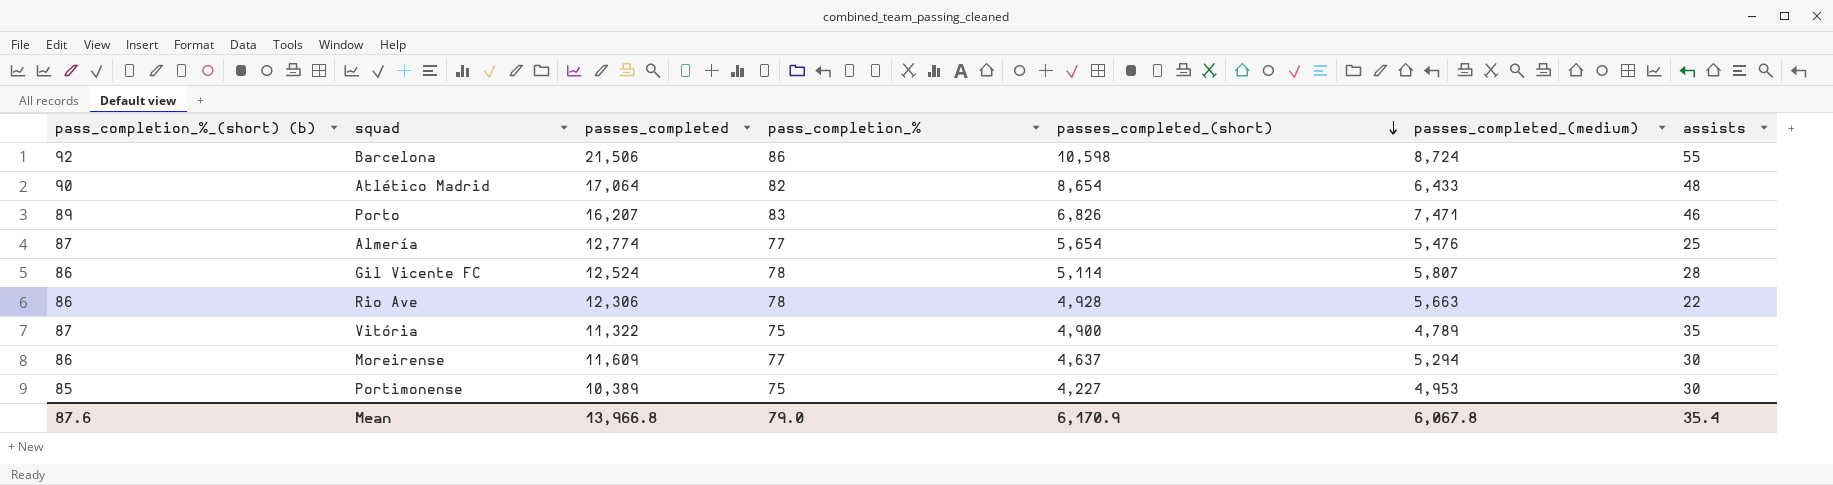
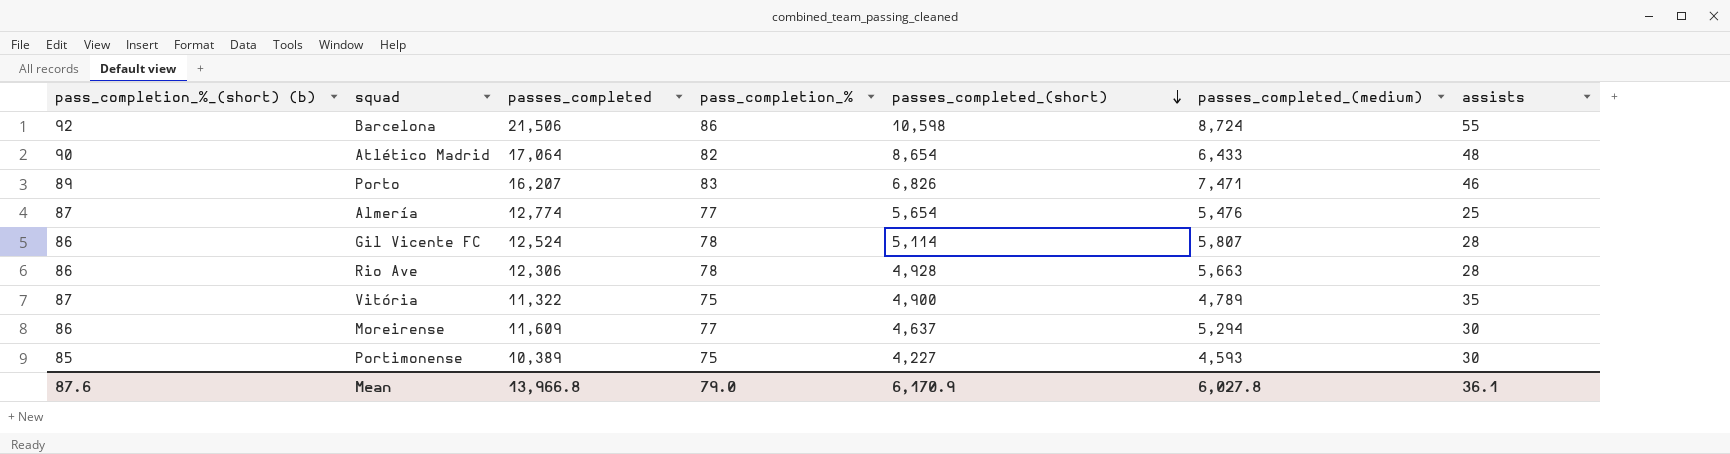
Rio Ave | assists: 22 -> 28
Portimonense | passes_completed_(medium): 4,953 -> 4,593
Mean | passes_completed_(medium): 6,067.8 -> 6,027.8
Mean | assists: 35.4 -> 36.1

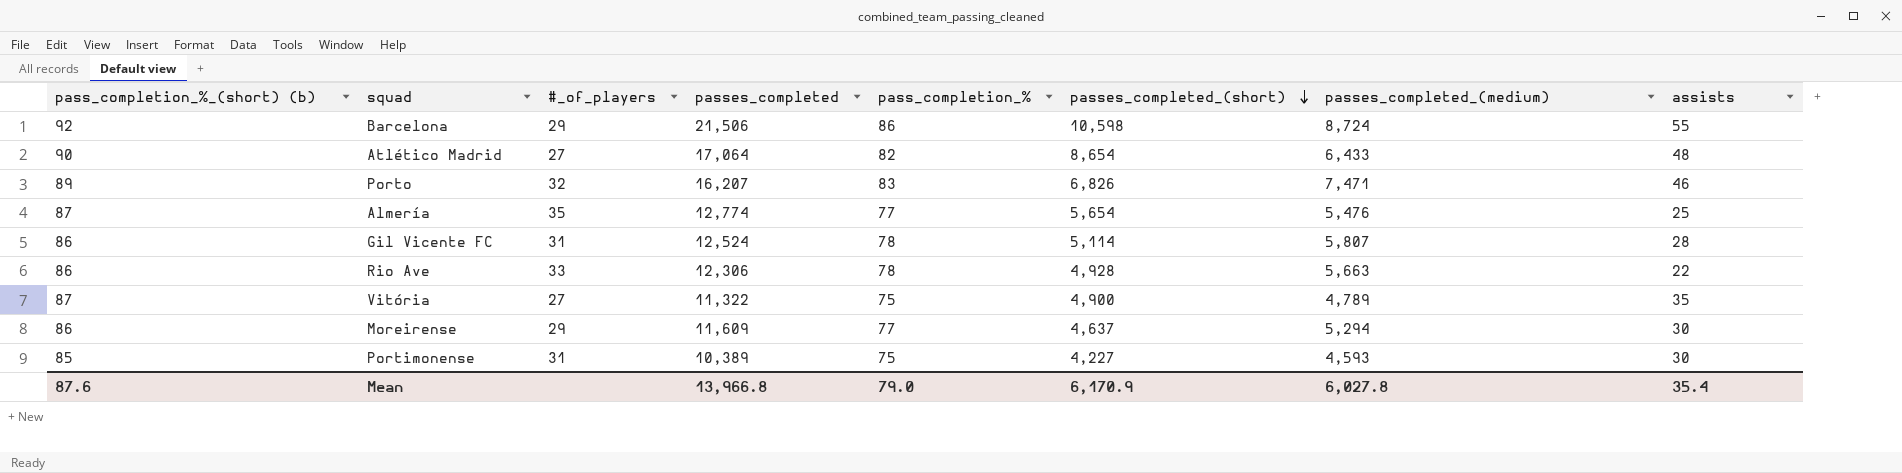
column #_of_players | position: none -> 3
Rio Ave | assists: 28 -> 22
Mean | assists: 36.1 -> 35.4

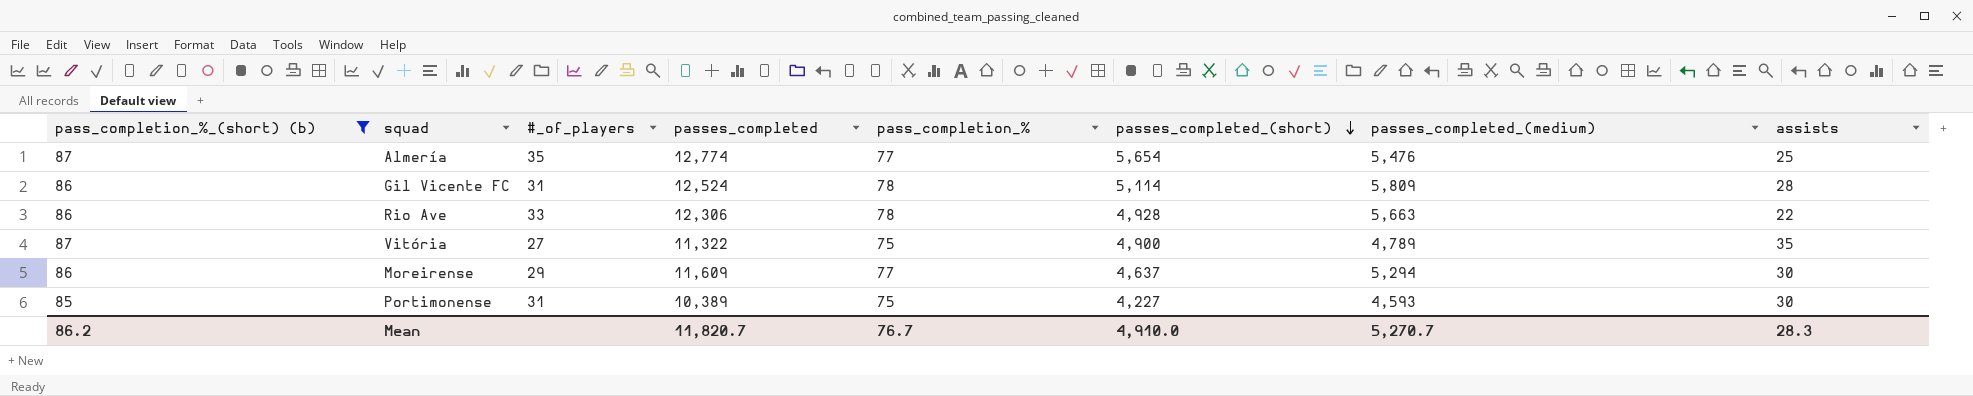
filter: none -> pass_completion_%_(short) (b) <= 87
Gil Vicente FC | passes_completed_(medium): 5,807 -> 5,809
Mean | pass_completion_%_(short) (b): 87.6 -> 86.2
Mean | passes_completed: 13,966.8 -> 11,820.7
Mean | pass_completion_%: 79.0 -> 76.7
Mean | passes_completed_(short): 6,170.9 -> 4,910.0
Mean | passes_completed_(medium): 6,027.8 -> 5,270.7
Mean | assists: 35.4 -> 28.3

